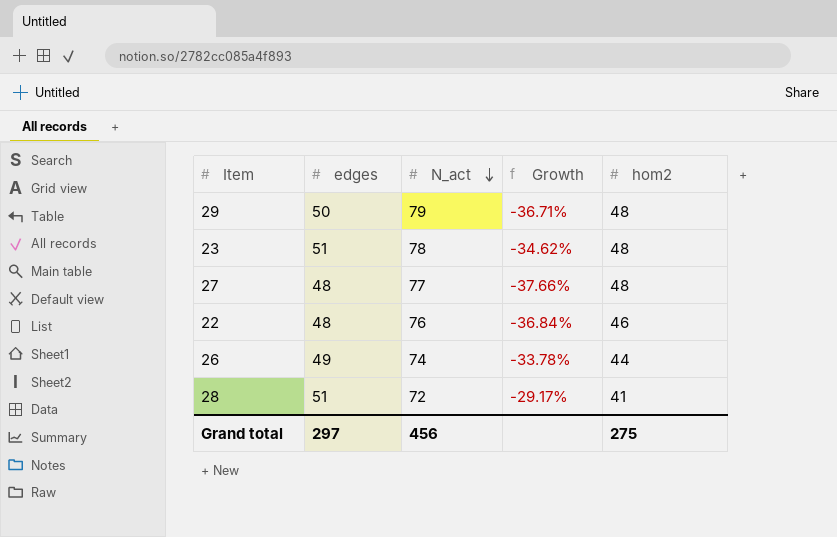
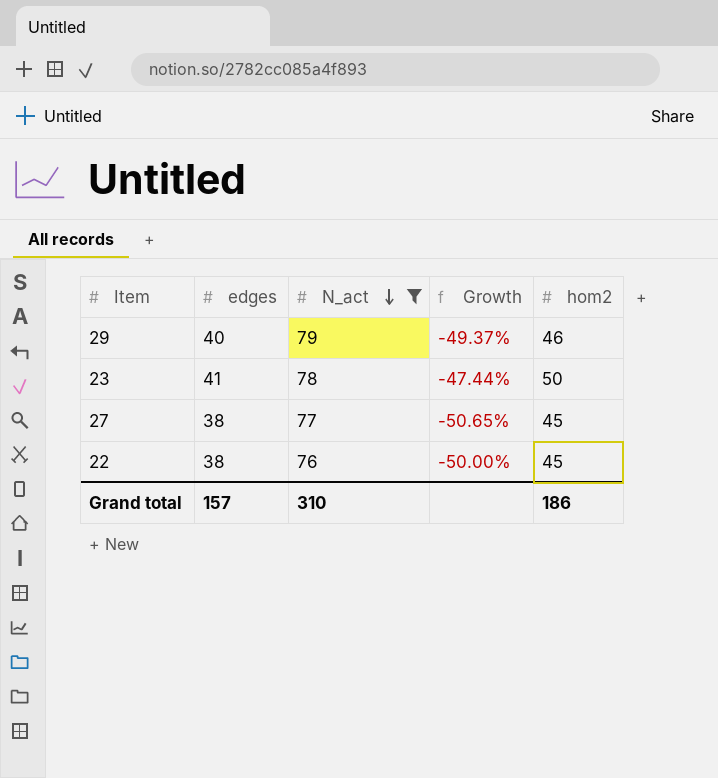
filter: none -> N_act >= 76
29 | edges: 50 -> 40
29 | Growth: -36.71% -> -49.37%
29 | hom2: 48 -> 46
23 | edges: 51 -> 41
23 | Growth: -34.62% -> -47.44%
23 | hom2: 48 -> 50
27 | edges: 48 -> 38
27 | Growth: -37.66% -> -50.65%
27 | hom2: 48 -> 45
22 | edges: 48 -> 38
22 | Growth: -36.84% -> -50.00%
22 | hom2: 46 -> 45
Grand total | edges: 297 -> 157
Grand total | N_act: 456 -> 310
Grand total | hom2: 275 -> 186

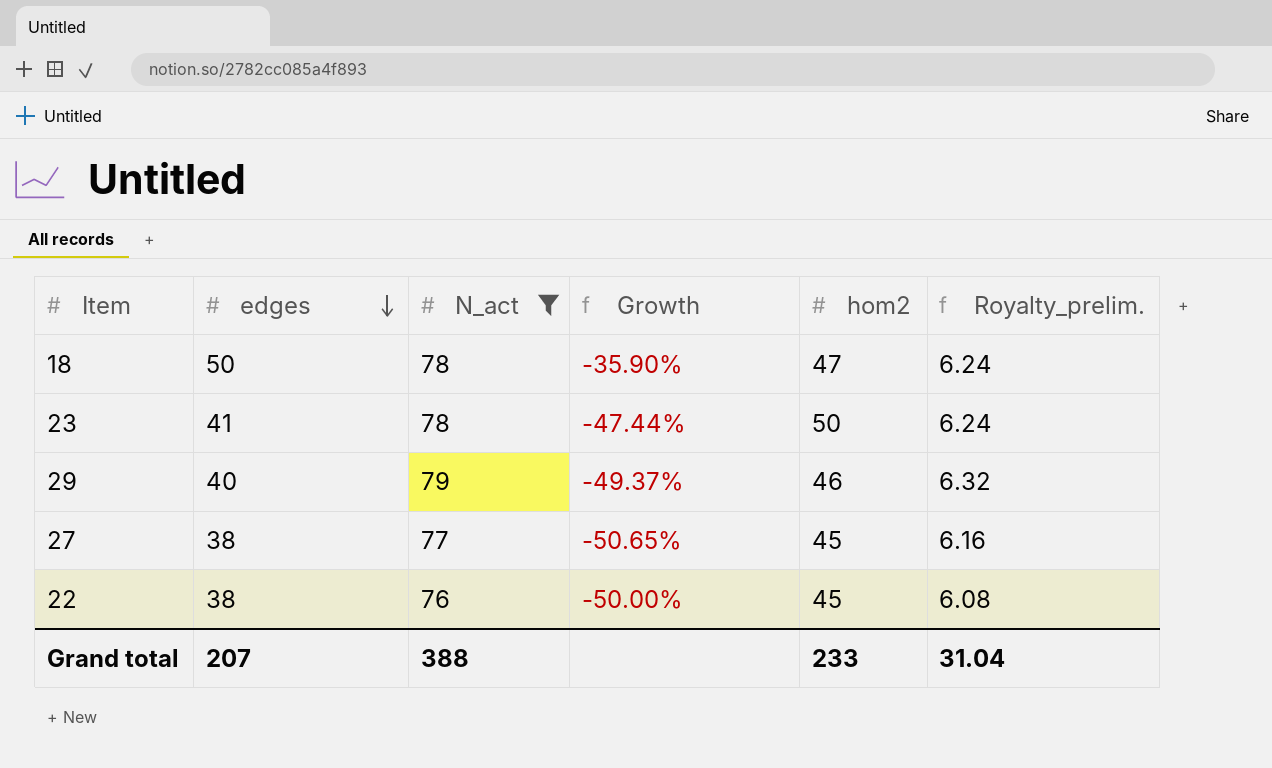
row order: N_act descending -> edges descending
column Royalty_prelim. | formula: none -> [N_act] * 0.08
row 18: none -> 50 | 78 | -35.90% | 47 | 6.24
Grand total | edges: 157 -> 207
Grand total | N_act: 310 -> 388
Grand total | hom2: 186 -> 233

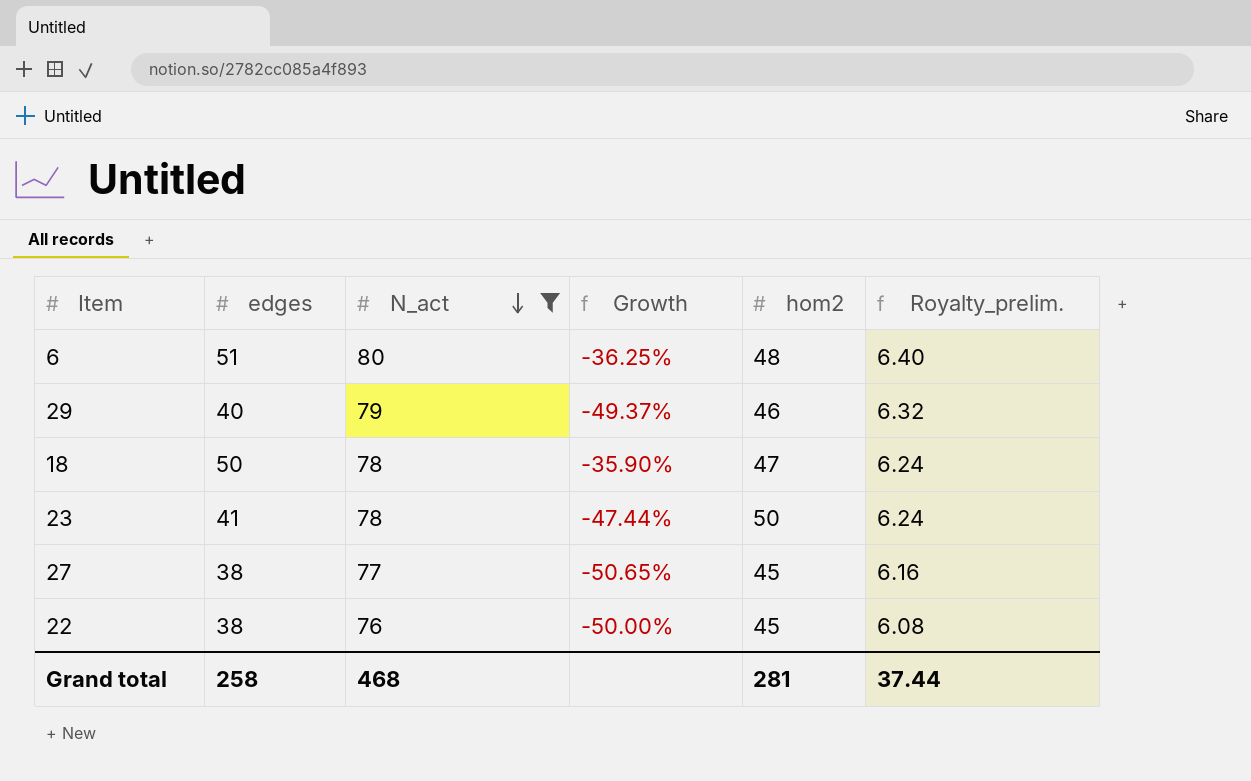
row order: edges descending -> N_act descending
row 6: none -> 51 | 80 | -36.25% | 48 | 6.40
Grand total | edges: 207 -> 258
Grand total | N_act: 388 -> 468
Grand total | hom2: 233 -> 281
Grand total | Royalty_prelim.: 31.04 -> 37.44

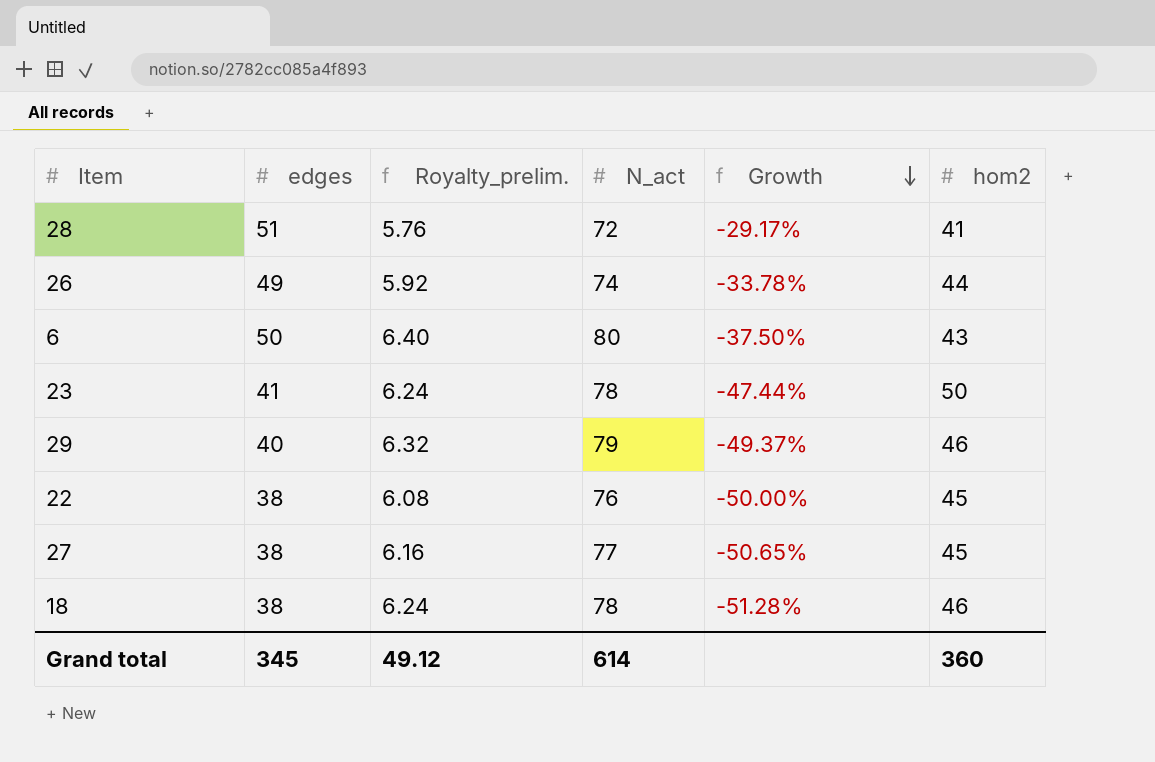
filter: N_act >= 76 -> none
row order: N_act descending -> Growth descending
column Royalty_prelim. | position: 6 -> 3
6 | edges: 51 -> 50
6 | Growth: -36.25% -> -37.50%
6 | hom2: 48 -> 43
18 | edges: 50 -> 38
18 | Growth: -35.90% -> -51.28%
18 | hom2: 47 -> 46
Grand total | edges: 258 -> 345
Grand total | Royalty_prelim.: 37.44 -> 49.12
Grand total | N_act: 468 -> 614
Grand total | hom2: 281 -> 360

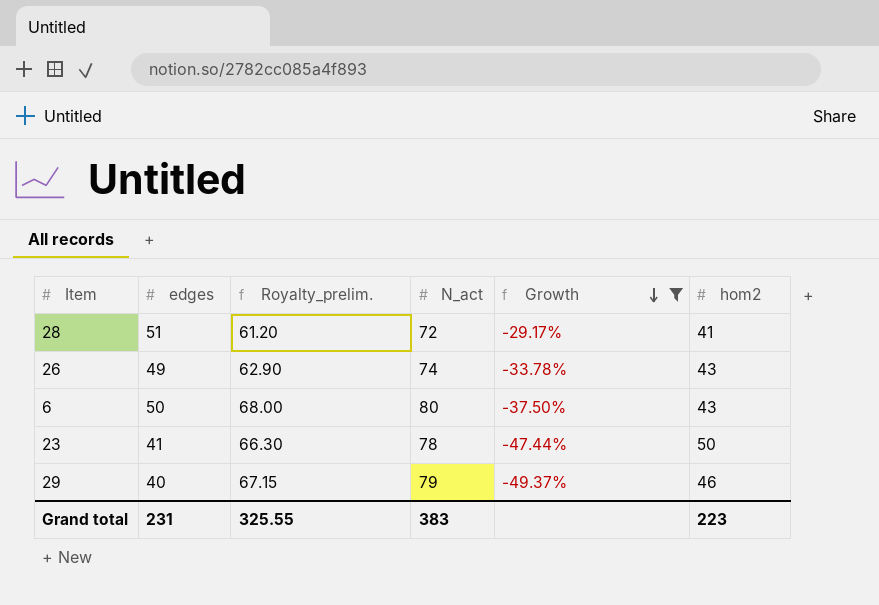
filter: none -> Growth >= -49.37%
column Royalty_prelim. | formula: [N_act] * 0.08 -> [N_act] * 0.85
26 | hom2: 44 -> 43
Grand total | edges: 345 -> 231
Grand total | Royalty_prelim.: 49.12 -> 325.55
Grand total | N_act: 614 -> 383
Grand total | hom2: 360 -> 223

